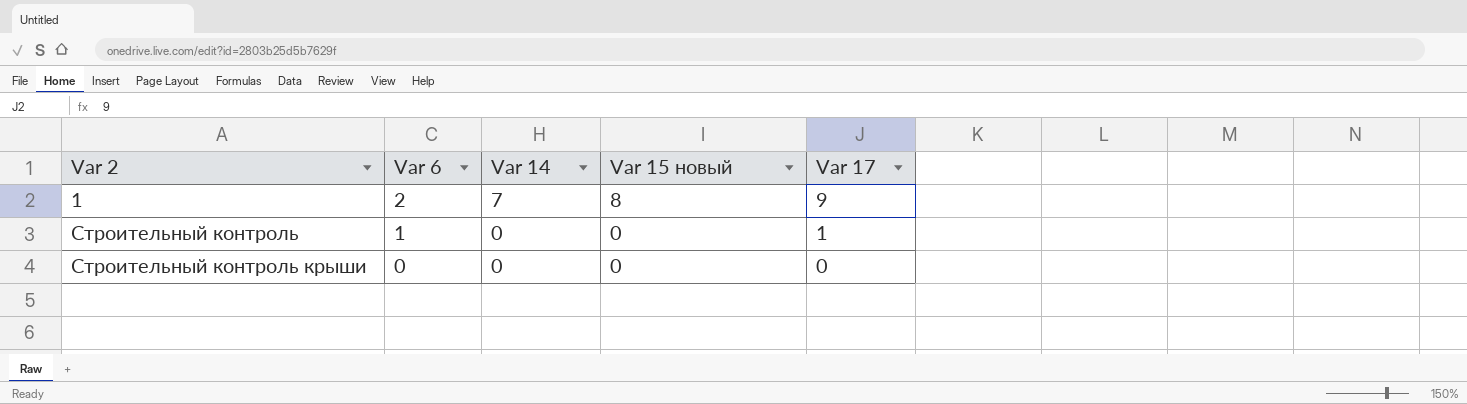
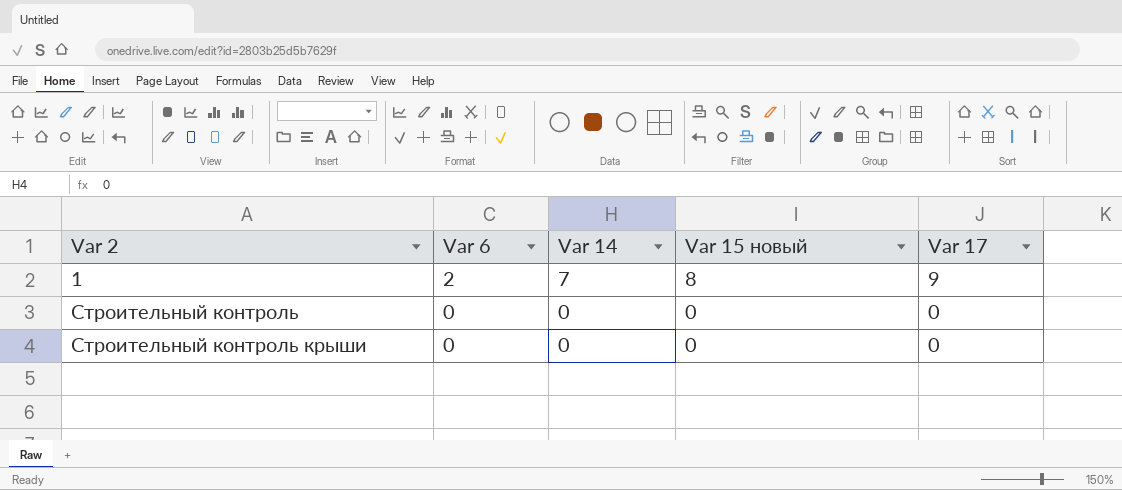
Строительный контроль | Var 6: 1 -> 0
Строительный контроль | Var 17: 1 -> 0

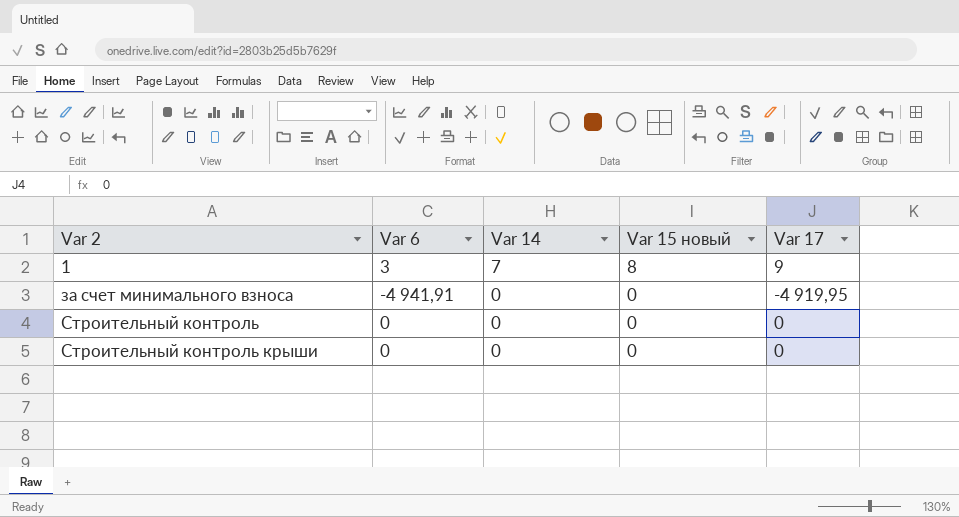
1 | Var 6: 2 -> 3
row за счет минимального взноса: none -> -4 941,91 | 0 | 0 | -4 919,95

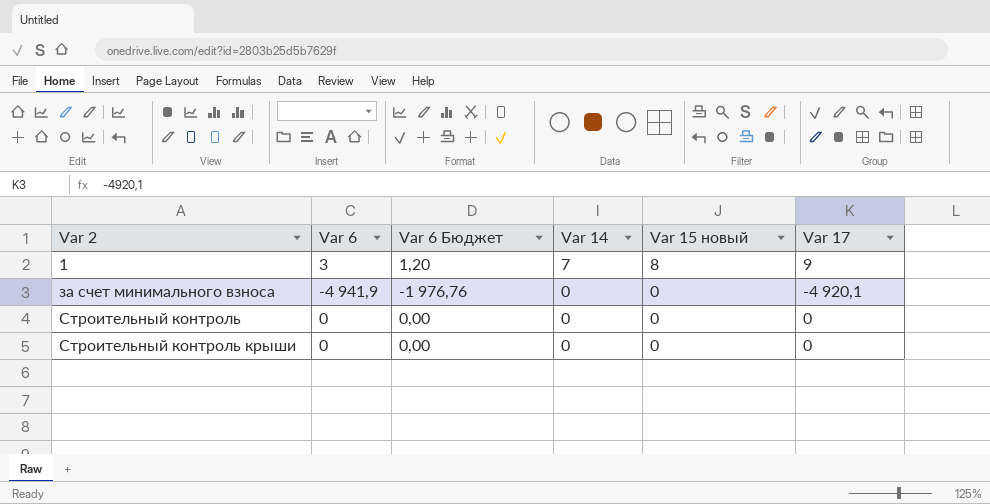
column Var 6 Бюджет | formula: none -> [Var 6] * 0,4
за счет минимального взноса | Var 6: -4 941,91 -> -4 941,9
за счет минимального взноса | Var 17: -4 919,95 -> -4 920,1

